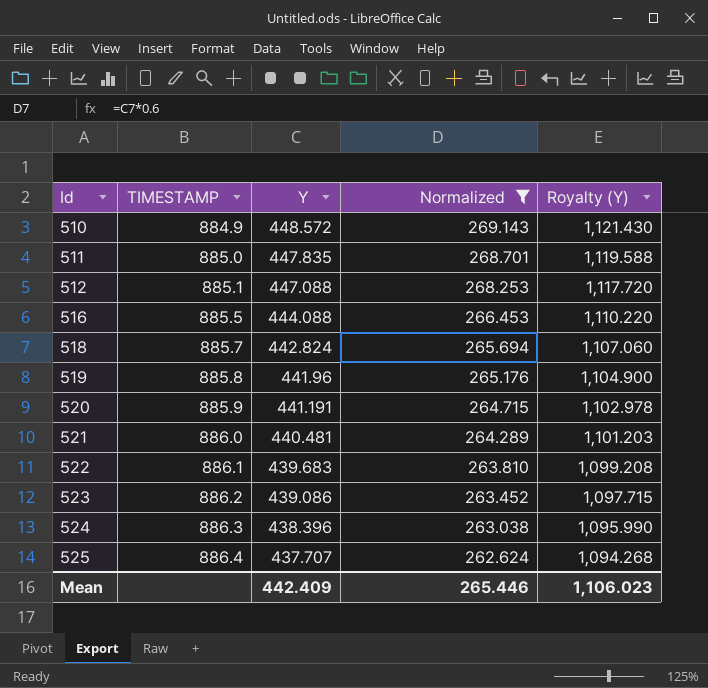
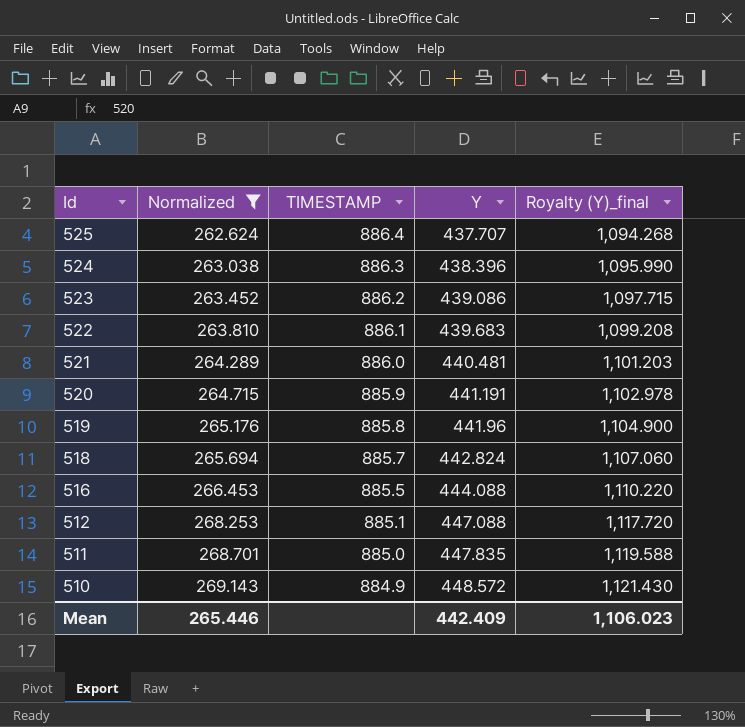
row order: Id ascending -> Id descending
column Normalized | position: 4 -> 2
column name: Royalty (Y) -> Royalty (Y)_final

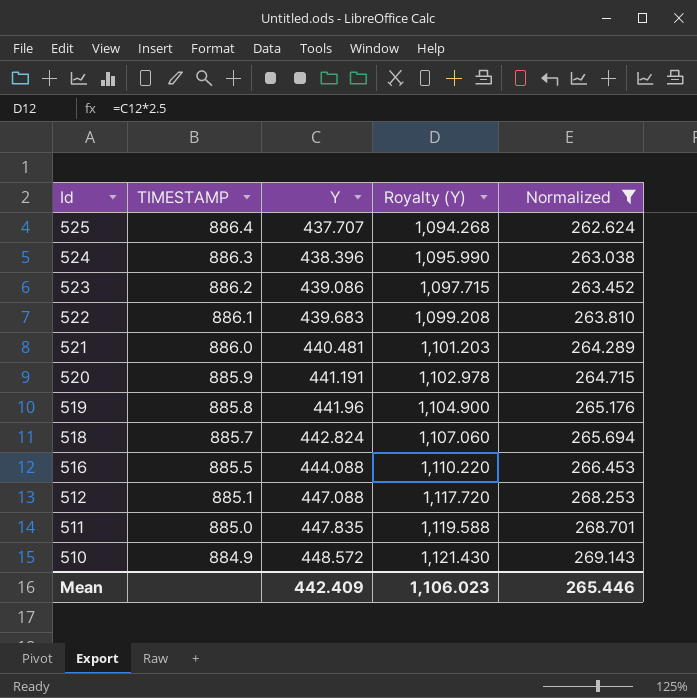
column name: Royalty (Y)_final -> Royalty (Y)
column Normalized | position: 2 -> 5

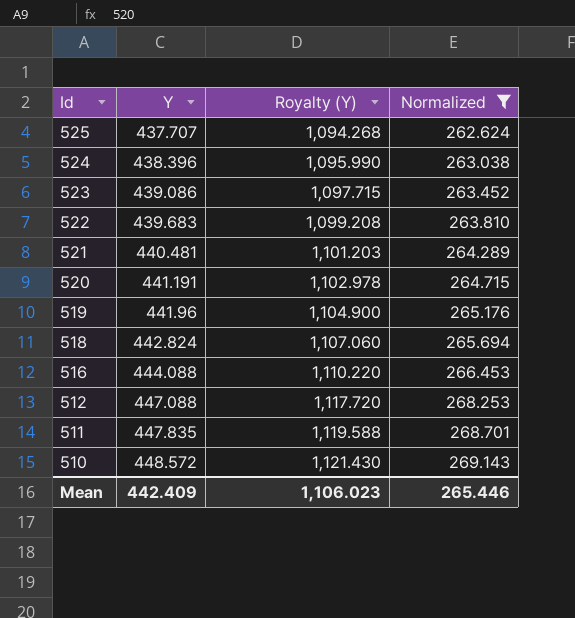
column TIMESTAMP | position: 2 -> none

